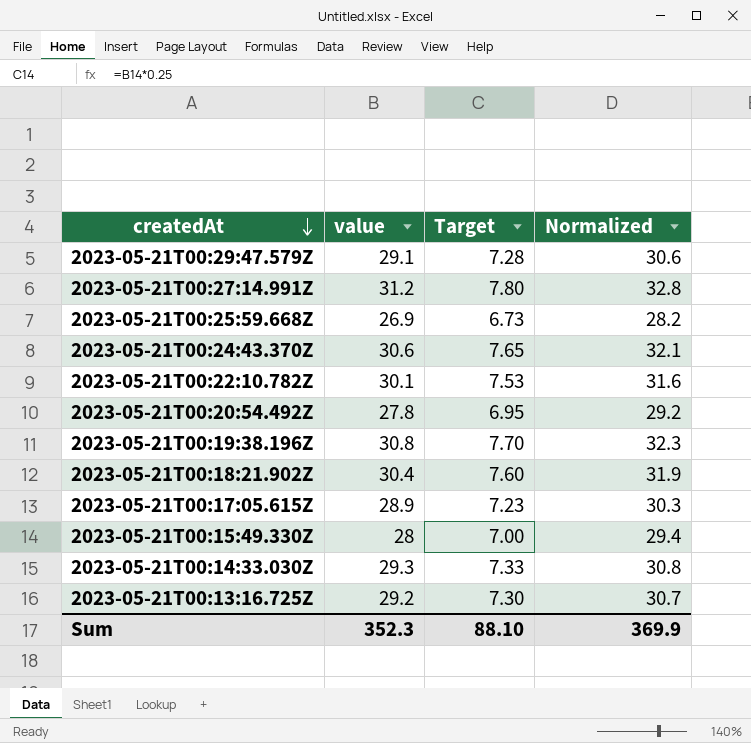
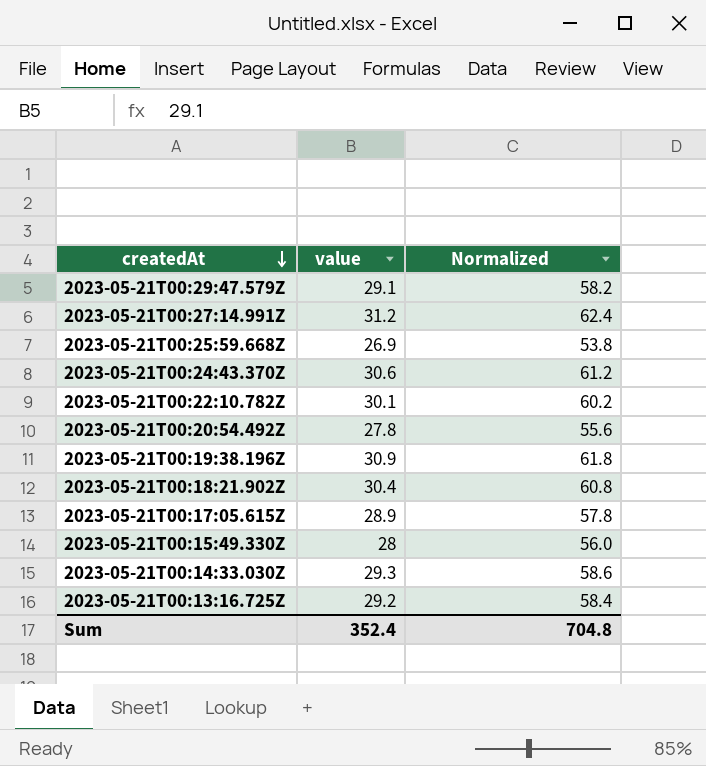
column Target | formula: [value] * 0.25 -> none
column Normalized | formula: [value] * 1.05 -> [value] * 2
2023-05-21T00:19:38.196Z | value: 30.8 -> 30.9
Sum | value: 352.3 -> 352.4
Sum | Normalized: 369.9 -> 704.8

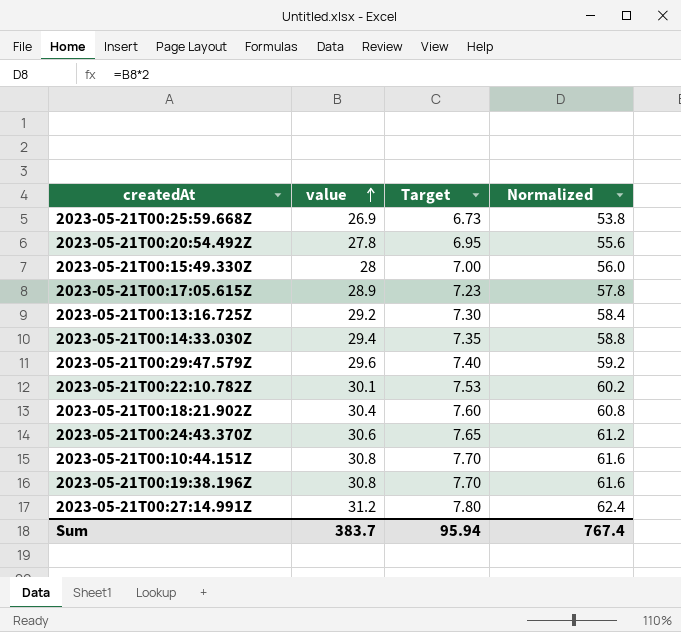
row order: createdAt descending -> value ascending
column Target | formula: none -> [value] * 0.25
2023-05-21T00:14:33.030Z | value: 29.3 -> 29.4
2023-05-21T00:14:33.030Z | Normalized: 58.6 -> 58.8
2023-05-21T00:29:47.579Z | value: 29.1 -> 29.6
2023-05-21T00:29:47.579Z | Normalized: 58.2 -> 59.2
row 2023-05-21T00:10:44.151Z: none -> 30.8 | 7.70 | 61.6
2023-05-21T00:19:38.196Z | value: 30.9 -> 30.8
2023-05-21T00:19:38.196Z | Normalized: 61.8 -> 61.6
Sum | value: 352.4 -> 383.7
Sum | Normalized: 704.8 -> 767.4

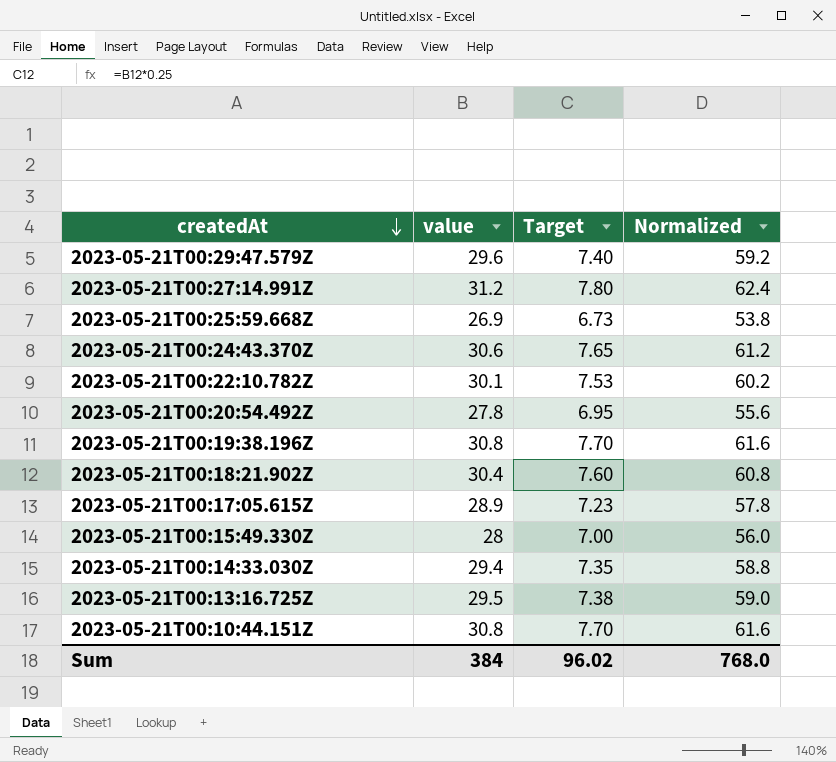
row order: value ascending -> createdAt descending
2023-05-21T00:13:16.725Z | value: 29.2 -> 29.5
2023-05-21T00:13:16.725Z | Target: 7.30 -> 7.38
2023-05-21T00:13:16.725Z | Normalized: 58.4 -> 59.0
Sum | value: 383.7 -> 384
Sum | Target: 95.94 -> 96.02
Sum | Normalized: 767.4 -> 768.0

